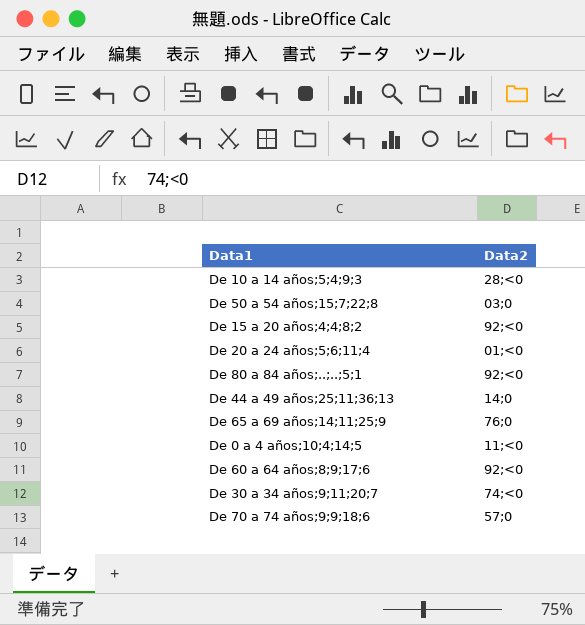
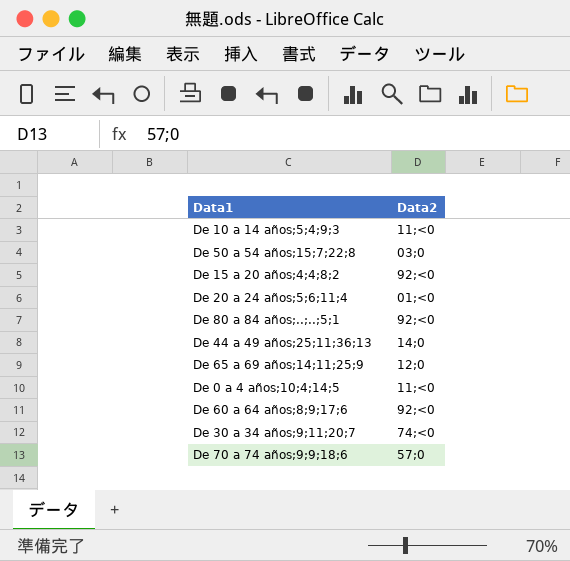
De 10 a 14 años;5;4;9;3 | Data2: 28;<0 -> 11;<0
De 65 a 69 años;14;11;25;9 | Data2: 76;0 -> 12;0

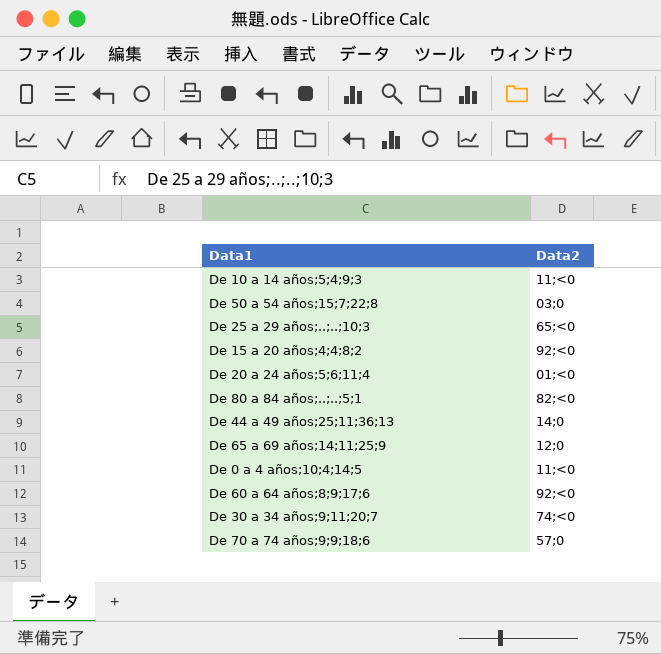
row De 25 a 29 años;..;..;10;3: none -> 65;<0
De 80 a 84 años;..;..;5;1 | Data2: 92;<0 -> 82;<0

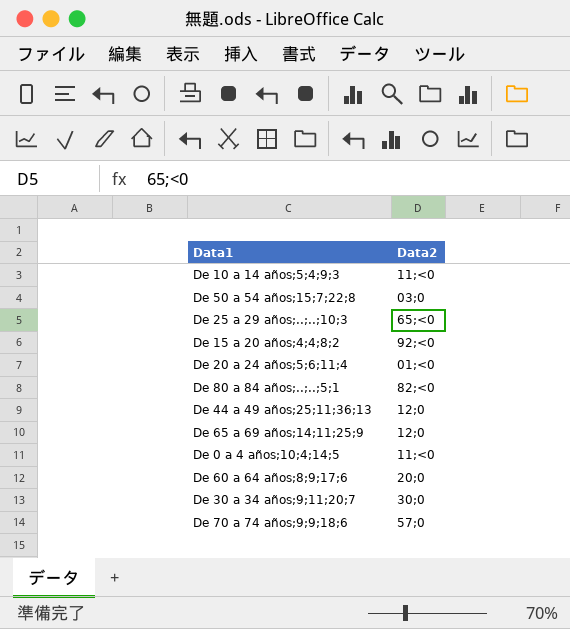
De 44 a 49 años;25;11;36;13 | Data2: 14;0 -> 12;0
De 60 a 64 años;8;9;17;6 | Data2: 92;<0 -> 20;0
De 30 a 34 años;9;11;20;7 | Data2: 74;<0 -> 30;0

